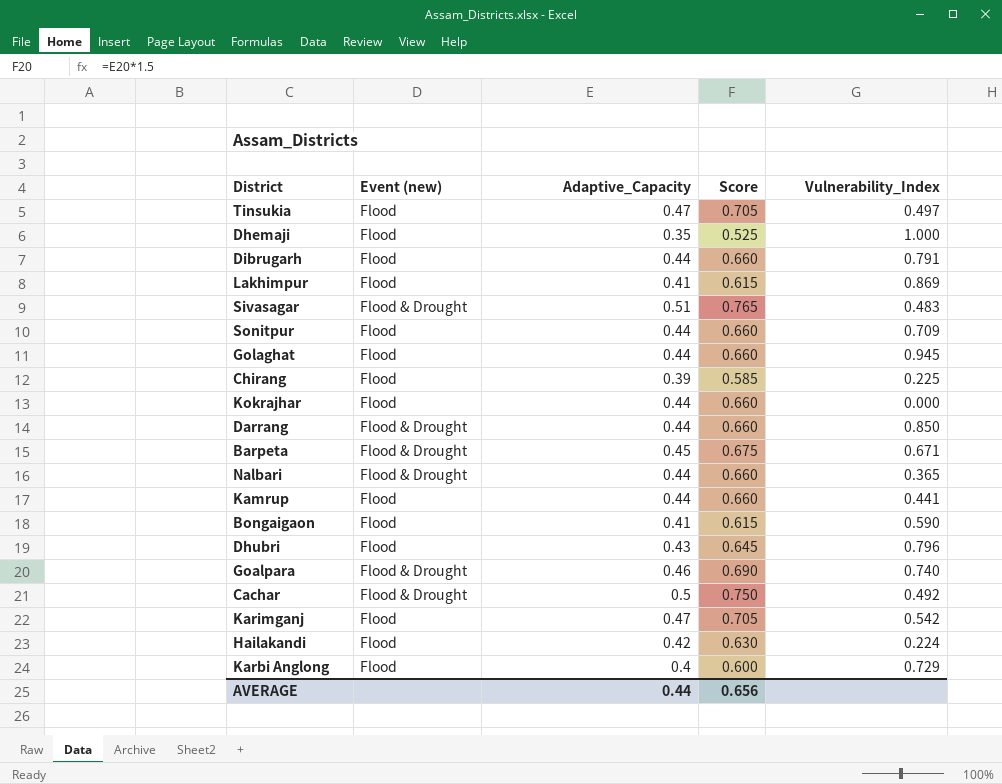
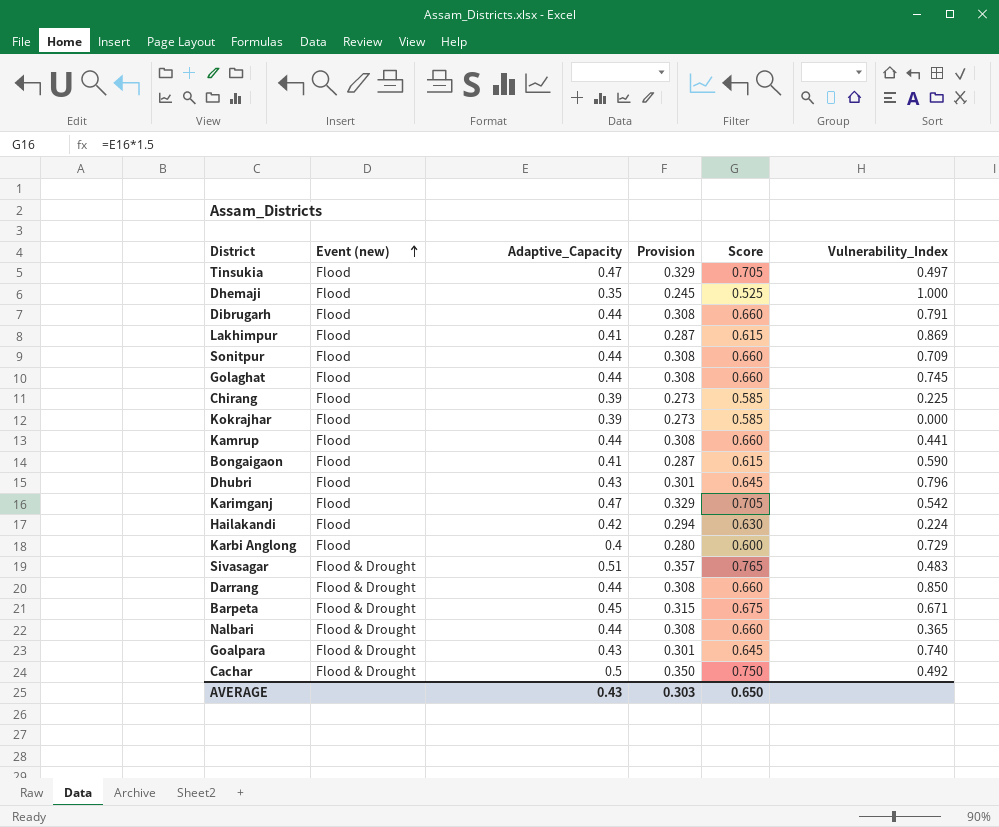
row order: none -> Event (new) ascending
column Provision | formula: none -> [Adaptive_Capacity] * 0.7
Golaghat | Vulnerability_Index: 0.945 -> 0.745
Kokrajhar | Adaptive_Capacity: 0.44 -> 0.39
Kokrajhar | Score: 0.660 -> 0.585
Goalpara | Adaptive_Capacity: 0.46 -> 0.43
Goalpara | Score: 0.690 -> 0.645
AVERAGE | Adaptive_Capacity: 0.44 -> 0.43
AVERAGE | Score: 0.656 -> 0.650

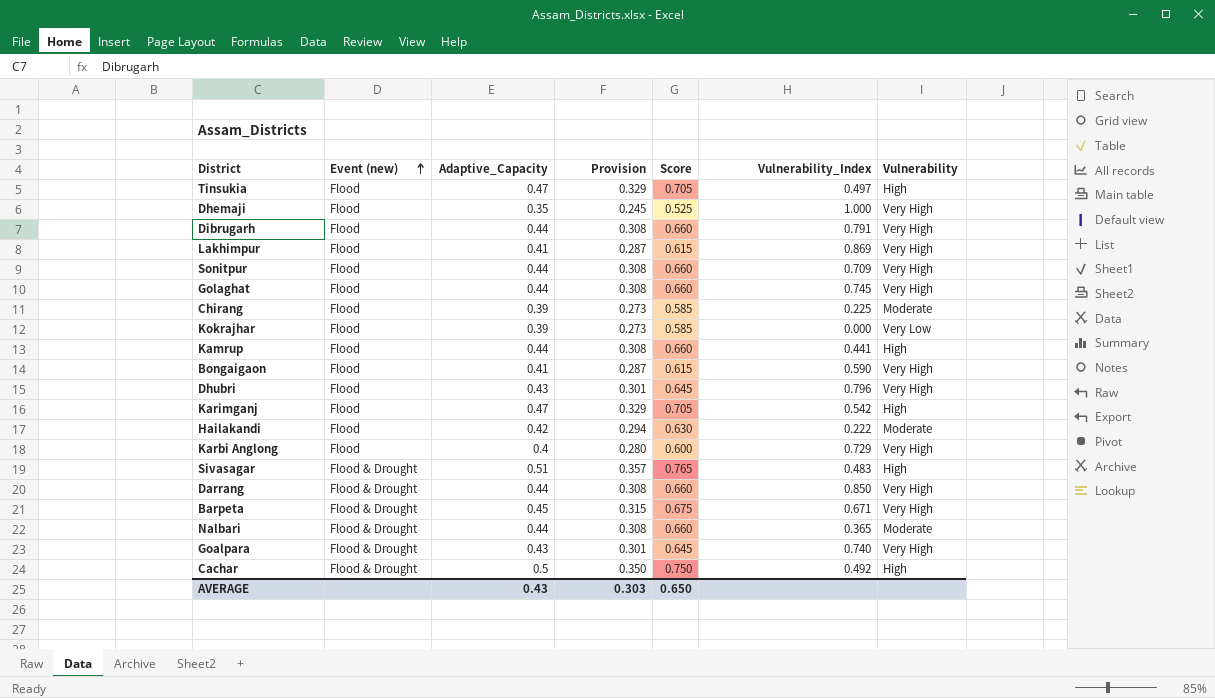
column Vulnerability | position: none -> 7
Hailakandi | Vulnerability_Index: 0.224 -> 0.222

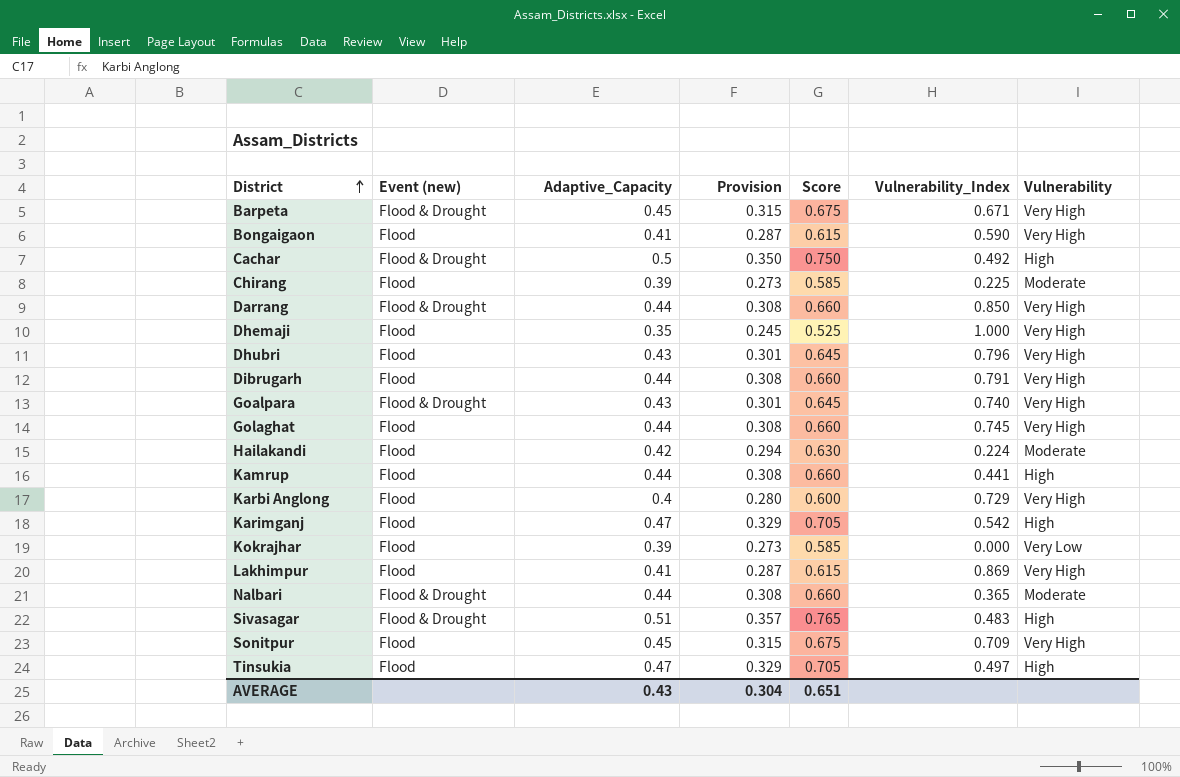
row order: Event (new) ascending -> District ascending
Hailakandi | Vulnerability_Index: 0.222 -> 0.224
Sonitpur | Adaptive_Capacity: 0.44 -> 0.45
Sonitpur | Provision: 0.308 -> 0.315
Sonitpur | Score: 0.660 -> 0.675
AVERAGE | Provision: 0.303 -> 0.304
AVERAGE | Score: 0.650 -> 0.651

